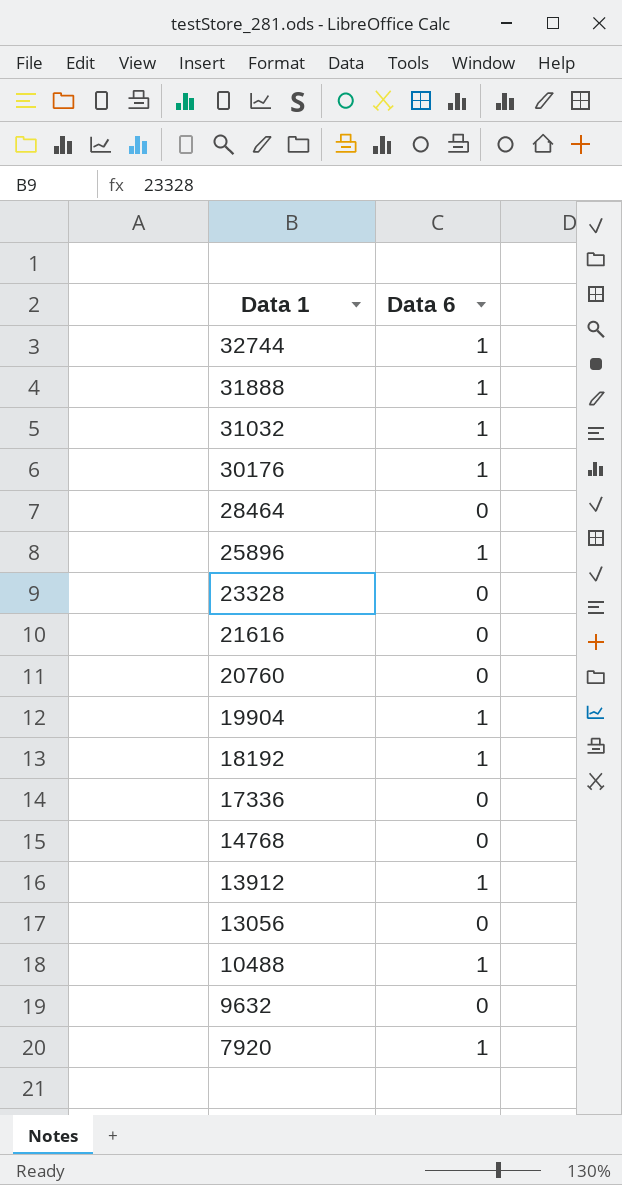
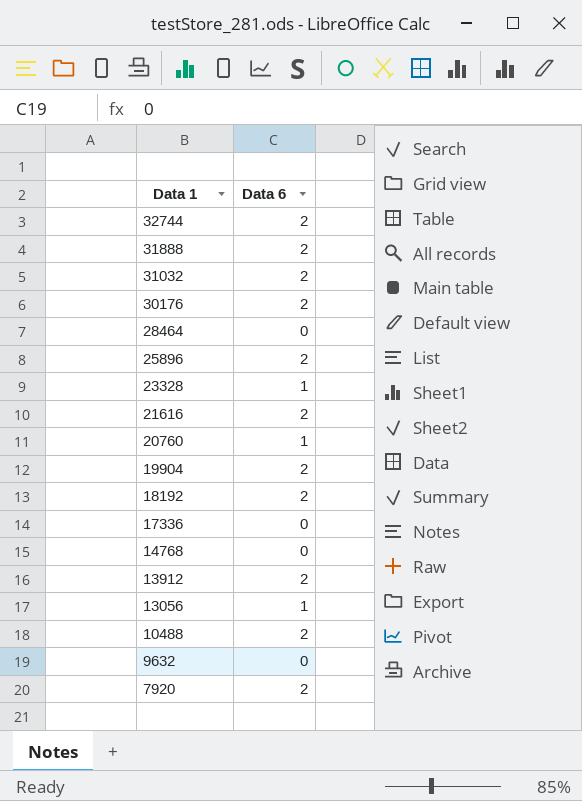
32744 | Data 6: 1 -> 2
31888 | Data 6: 1 -> 2
31032 | Data 6: 1 -> 2
30176 | Data 6: 1 -> 2
25896 | Data 6: 1 -> 2
23328 | Data 6: 0 -> 1
21616 | Data 6: 0 -> 2
20760 | Data 6: 0 -> 1
19904 | Data 6: 1 -> 2
18192 | Data 6: 1 -> 2
13912 | Data 6: 1 -> 2
13056 | Data 6: 0 -> 1
10488 | Data 6: 1 -> 2
7920 | Data 6: 1 -> 2

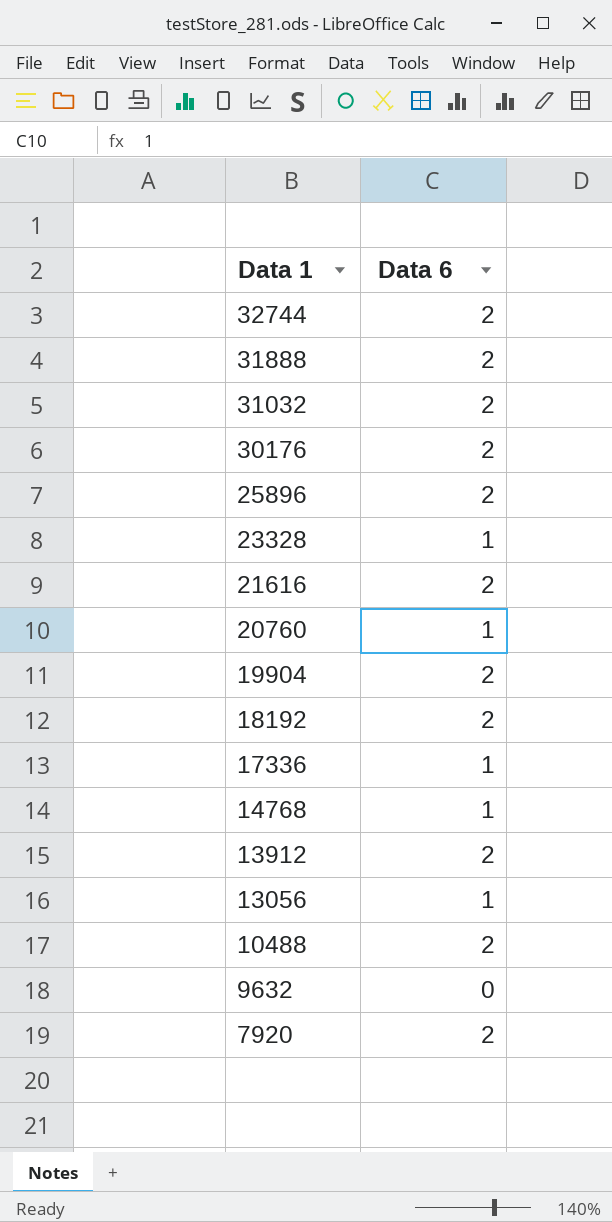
row 28464: 0 -> none
17336 | Data 6: 0 -> 1
14768 | Data 6: 0 -> 1

